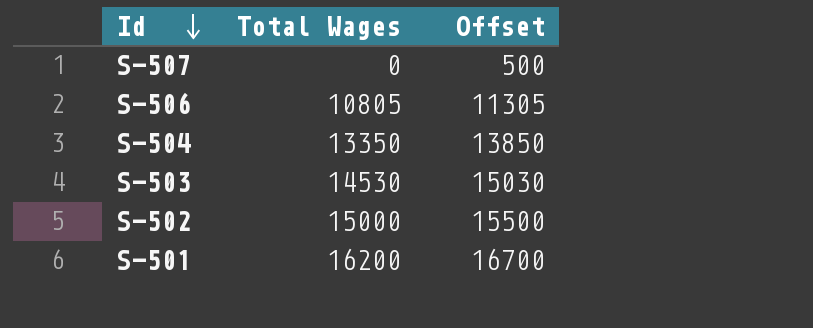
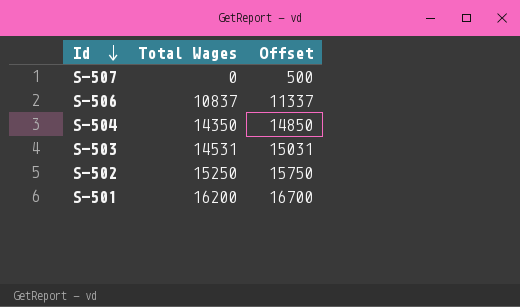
S-506 | Total Wages: 10805 -> 10837
S-506 | Offset: 11305 -> 11337
S-504 | Total Wages: 13350 -> 14350
S-504 | Offset: 13850 -> 14850
S-503 | Total Wages: 14530 -> 14531
S-503 | Offset: 15030 -> 15031
S-502 | Total Wages: 15000 -> 15250
S-502 | Offset: 15500 -> 15750

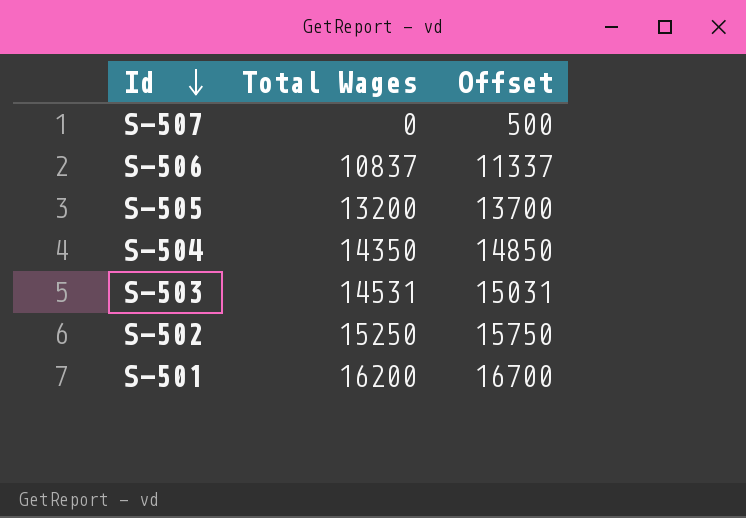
row S-505: none -> 13200 | 13700

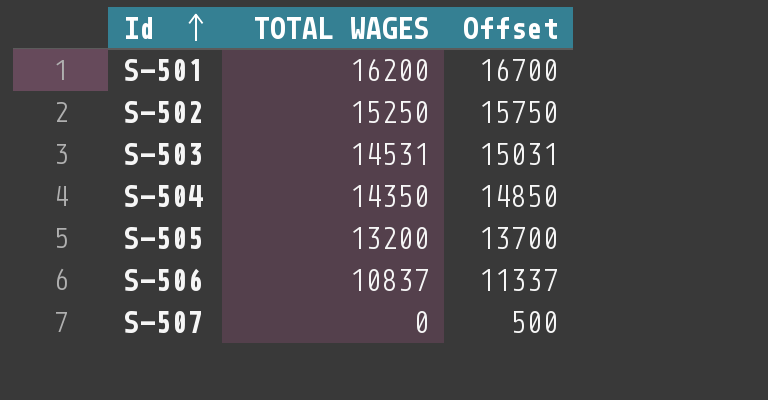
row order: Id descending -> Id ascending
column name: Total Wages -> TOTAL WAGES

